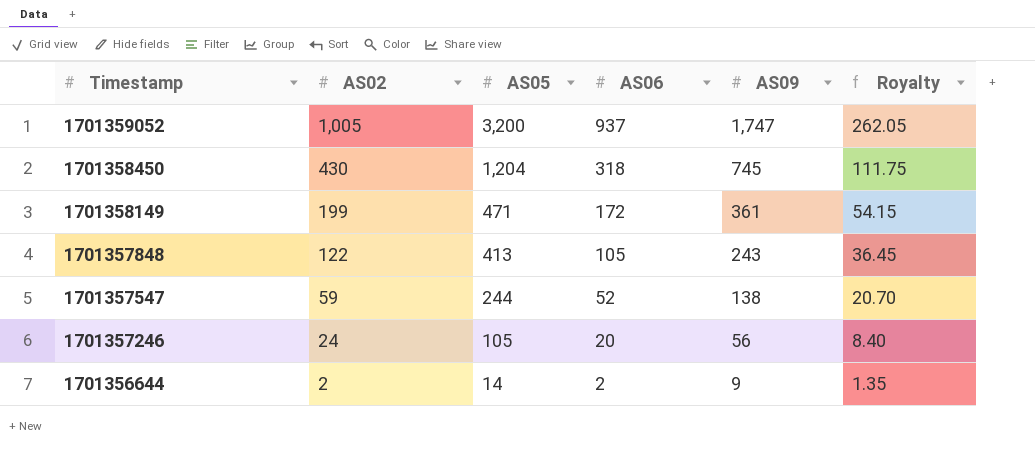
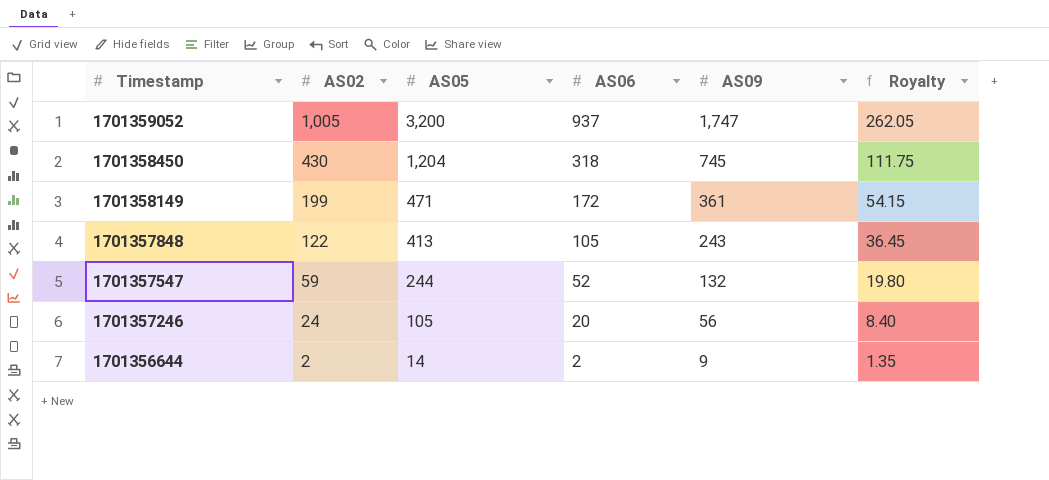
1701357547 | AS09: 138 -> 132
1701357547 | Royalty: 20.70 -> 19.80

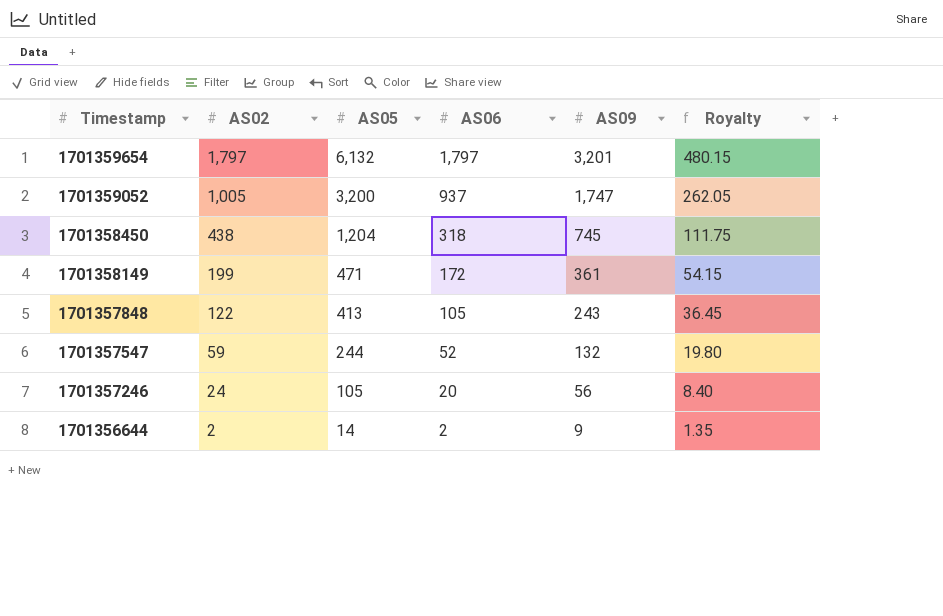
row 1701359654: none -> 1,797 | 6,132 | 1,797 | 3,201 | 480.15
1701358450 | AS02: 430 -> 438

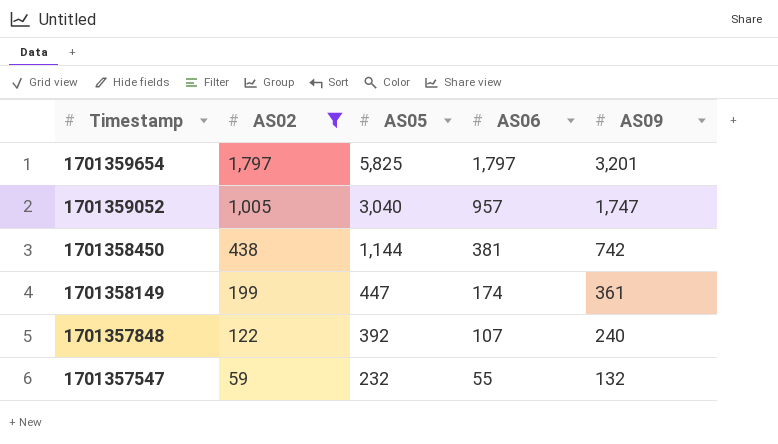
filter: none -> AS02 >= 59
column Royalty | formula: [AS09] * 0.15 -> none
1701359654 | AS05: 6,132 -> 5,825
1701359052 | AS05: 3,200 -> 3,040
1701359052 | AS06: 937 -> 957
1701358450 | AS05: 1,204 -> 1,144
1701358450 | AS06: 318 -> 381
1701358450 | AS09: 745 -> 742
1701358149 | AS05: 471 -> 447
1701358149 | AS06: 172 -> 174
1701357848 | AS05: 413 -> 392
1701357848 | AS06: 105 -> 107
1701357848 | AS09: 243 -> 240
1701357547 | AS05: 244 -> 232
1701357547 | AS06: 52 -> 55

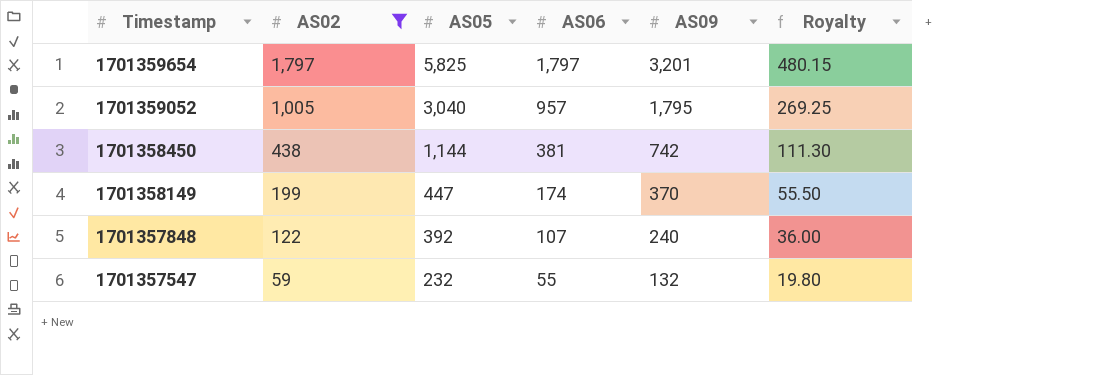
column Royalty | formula: none -> [AS09] * 0.15
1701359052 | AS09: 1,747 -> 1,795
1701358149 | AS09: 361 -> 370

